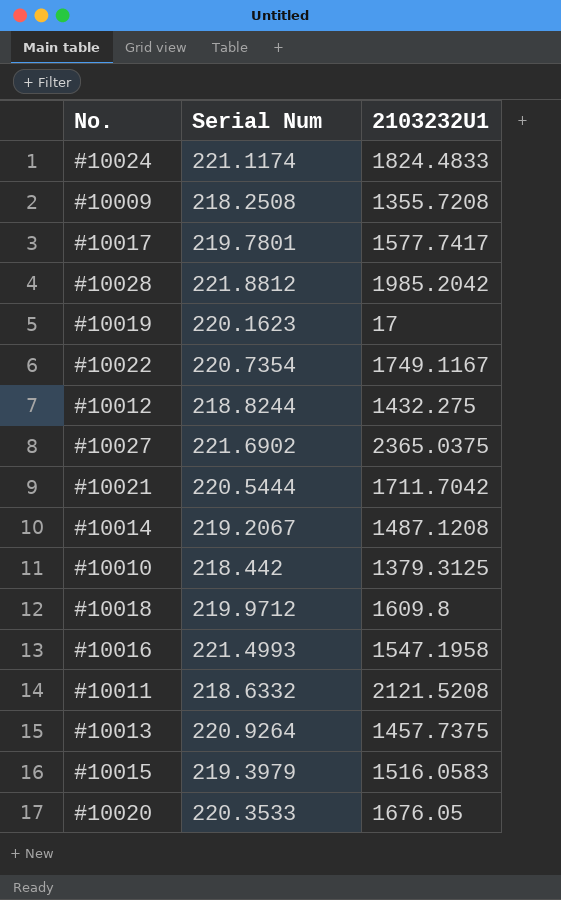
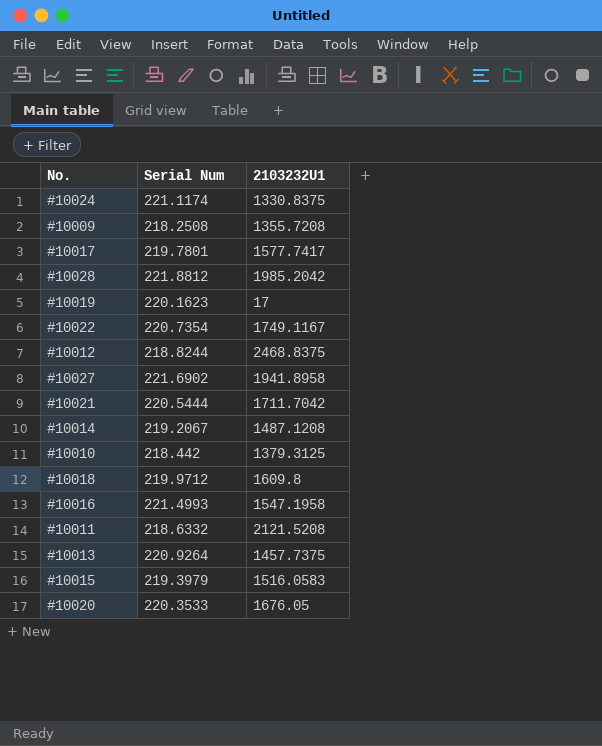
#10024 | 2103232U1: 1824.4833 -> 1330.8375
#10012 | 2103232U1: 1432.275 -> 2468.8375
#10027 | 2103232U1: 2365.0375 -> 1941.8958

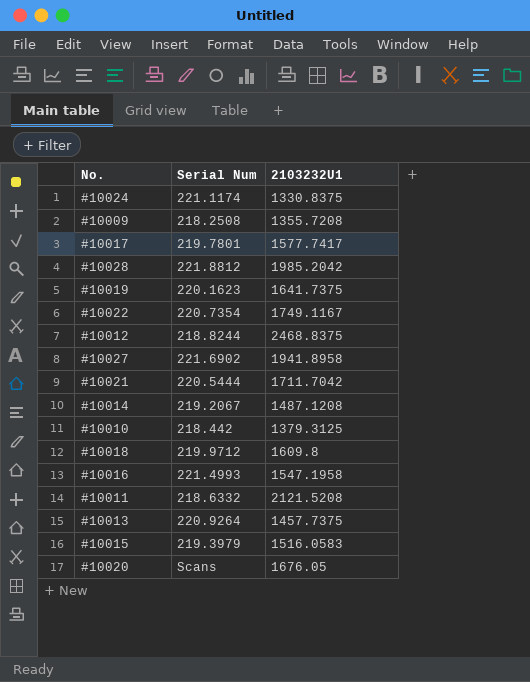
#10019 | 2103232U1: 17 -> 1641.7375
#10020 | Serial Num: 220.3533 -> Scans

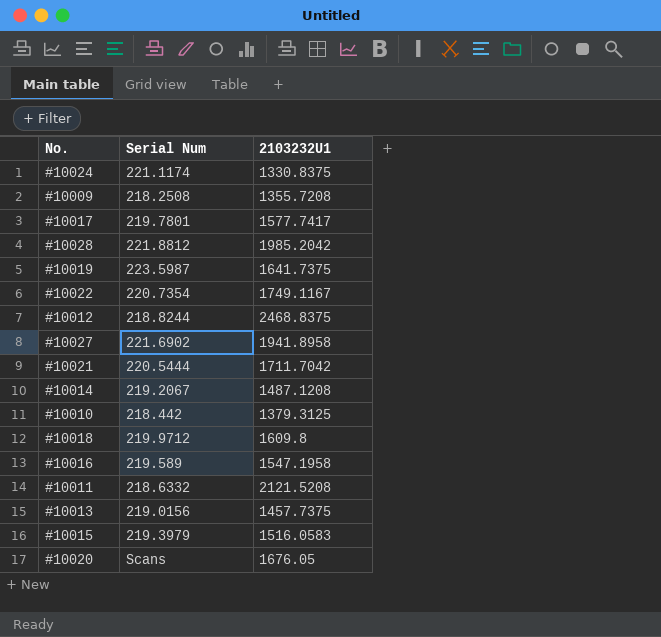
#10019 | Serial Num: 220.1623 -> 223.5987
#10016 | Serial Num: 221.4993 -> 219.589
#10013 | Serial Num: 220.9264 -> 219.0156

